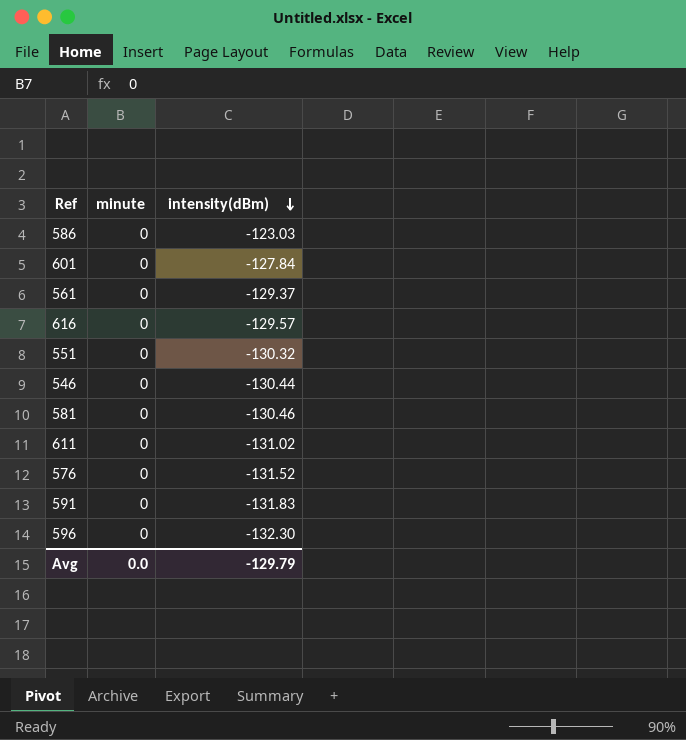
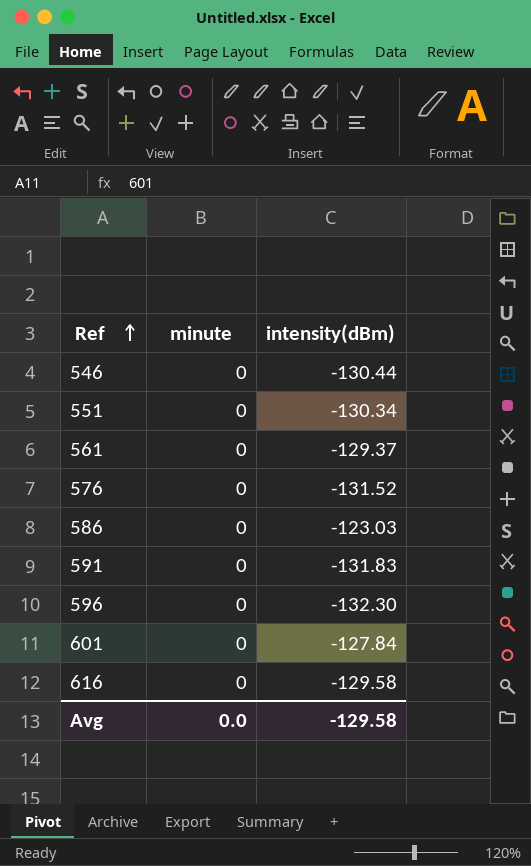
row order: intensity(dBm) descending -> Ref ascending
row 581: 0 | -130.46 -> none
row 611: 0 | -131.02 -> none
551 | intensity(dBm): -130.32 -> -130.34
616 | intensity(dBm): -129.57 -> -129.58
Avg | intensity(dBm): -129.79 -> -129.58

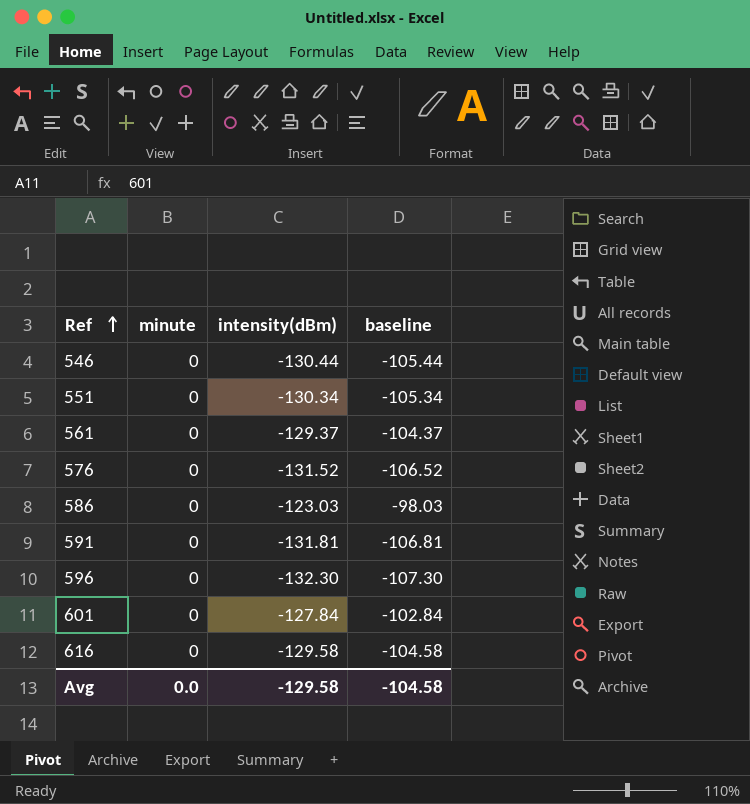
column baseline | formula: none -> [intensity(dBm)] + 25
591 | intensity(dBm): -131.83 -> -131.81

